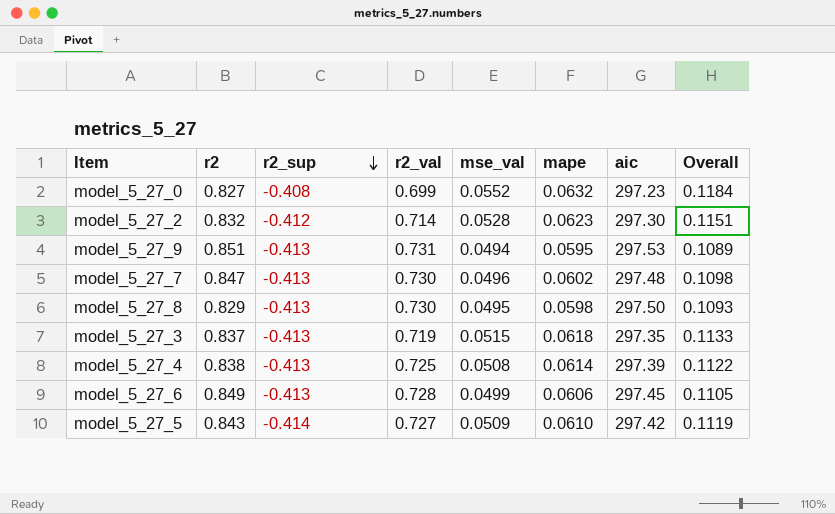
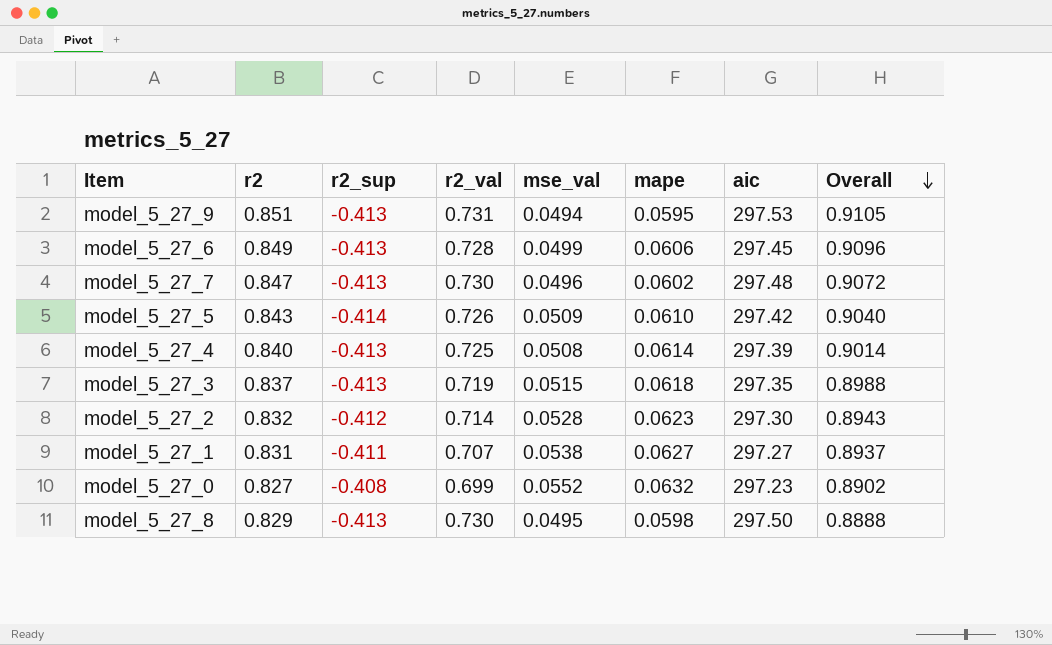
row order: r2_sup descending -> Overall descending
column Overall | formula: [mse_val] + [mape] -> [r2] + [mape]
model_5_27_5 | r2_val: 0.727 -> 0.726
model_5_27_4 | r2: 0.838 -> 0.840
row model_5_27_1: none -> 0.831 | -0.411 | 0.707 | 0.0538 | 0.0627 | 297.27 | 0.8937

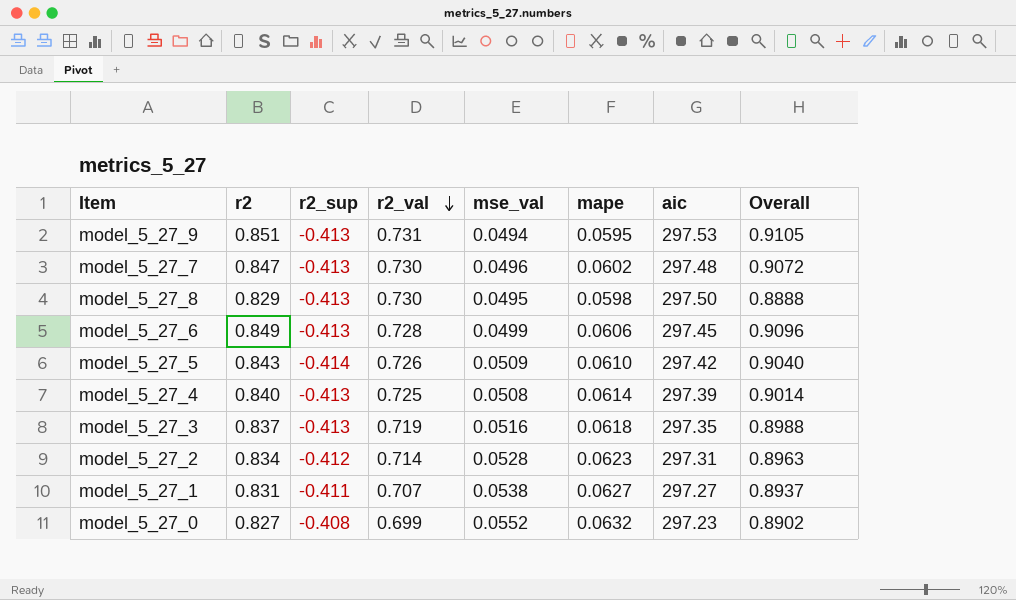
row order: Overall descending -> r2_val descending
model_5_27_3 | mse_val: 0.0515 -> 0.0516
model_5_27_2 | r2: 0.832 -> 0.834
model_5_27_2 | aic: 297.30 -> 297.31
model_5_27_2 | Overall: 0.8943 -> 0.8963

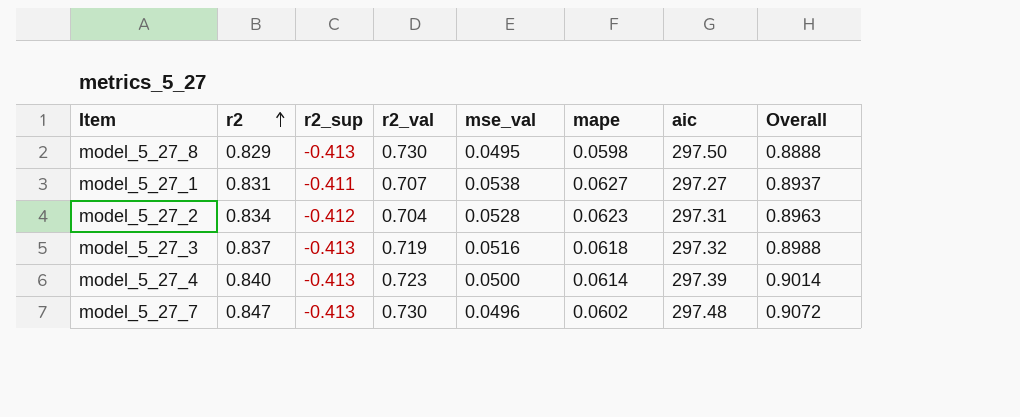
row order: r2_val descending -> r2 ascending
row model_5_27_9: 0.851 | -0.413 | 0.731 | 0.0494 | 0.0595 | 297.53 | 0.9105 -> none
row model_5_27_6: 0.849 | -0.413 | 0.728 | 0.0499 | 0.0606 | 297.45 | 0.9096 -> none
row model_5_27_5: 0.843 | -0.414 | 0.726 | 0.0509 | 0.0610 | 297.42 | 0.9040 -> none
row model_5_27_0: 0.827 | -0.408 | 0.699 | 0.0552 | 0.0632 | 297.23 | 0.8902 -> none
model_5_27_2 | r2_val: 0.714 -> 0.704
model_5_27_3 | aic: 297.35 -> 297.32
model_5_27_4 | r2_val: 0.725 -> 0.723
model_5_27_4 | mse_val: 0.0508 -> 0.0500

